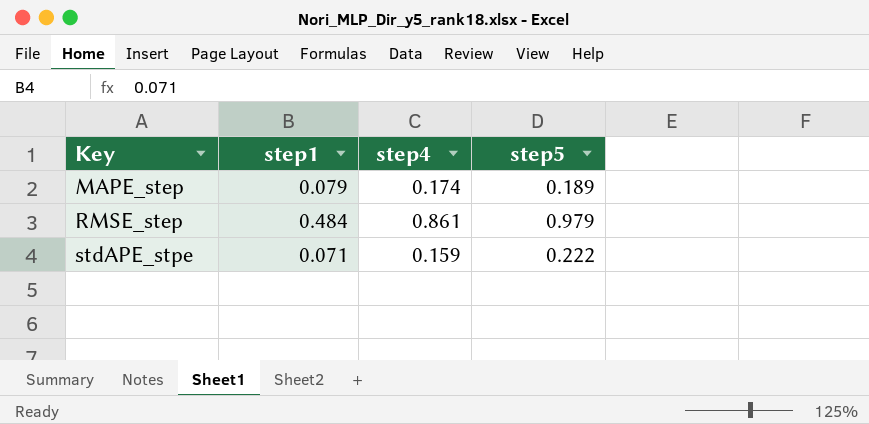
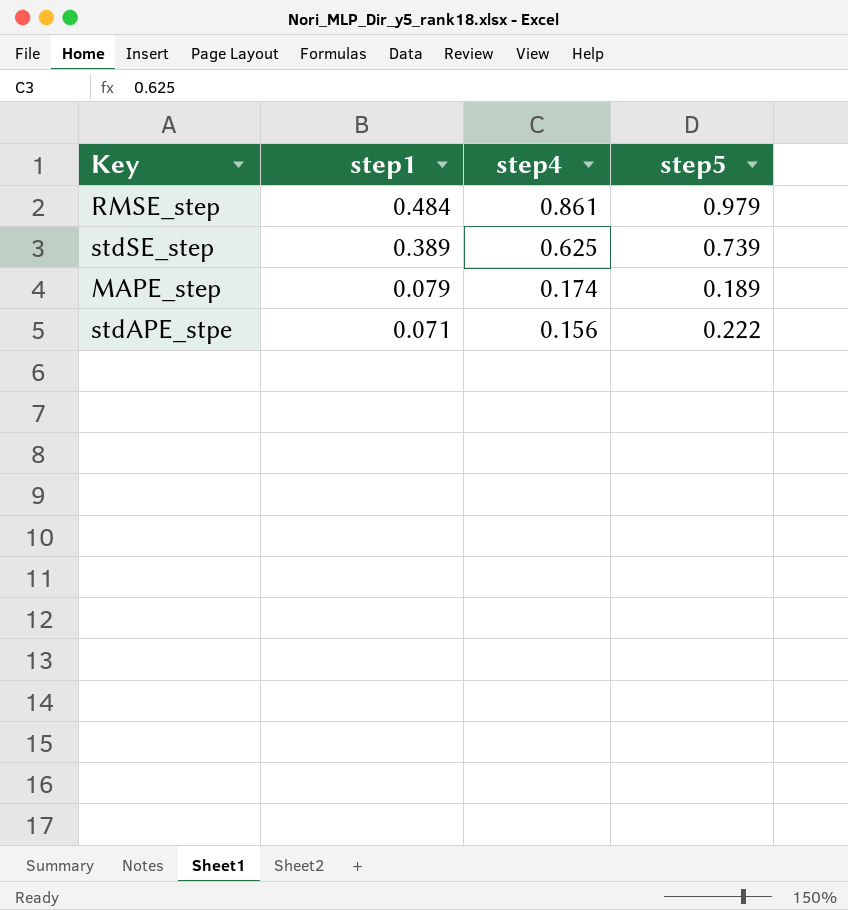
row order: Key ascending -> step1 descending
row stdSE_step: none -> 0.389 | 0.625 | 0.739
stdAPE_stpe | step4: 0.159 -> 0.156

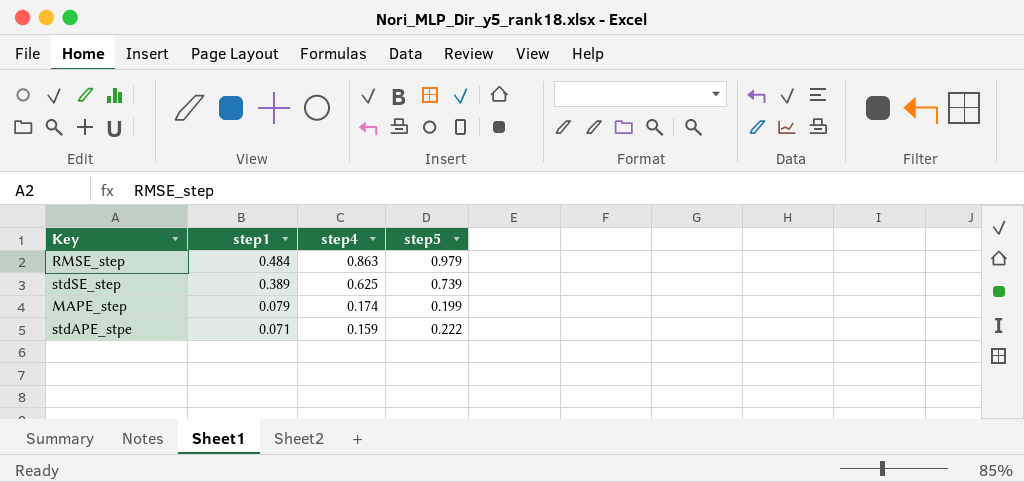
RMSE_step | step4: 0.861 -> 0.863
MAPE_step | step5: 0.189 -> 0.199
stdAPE_stpe | step4: 0.156 -> 0.159

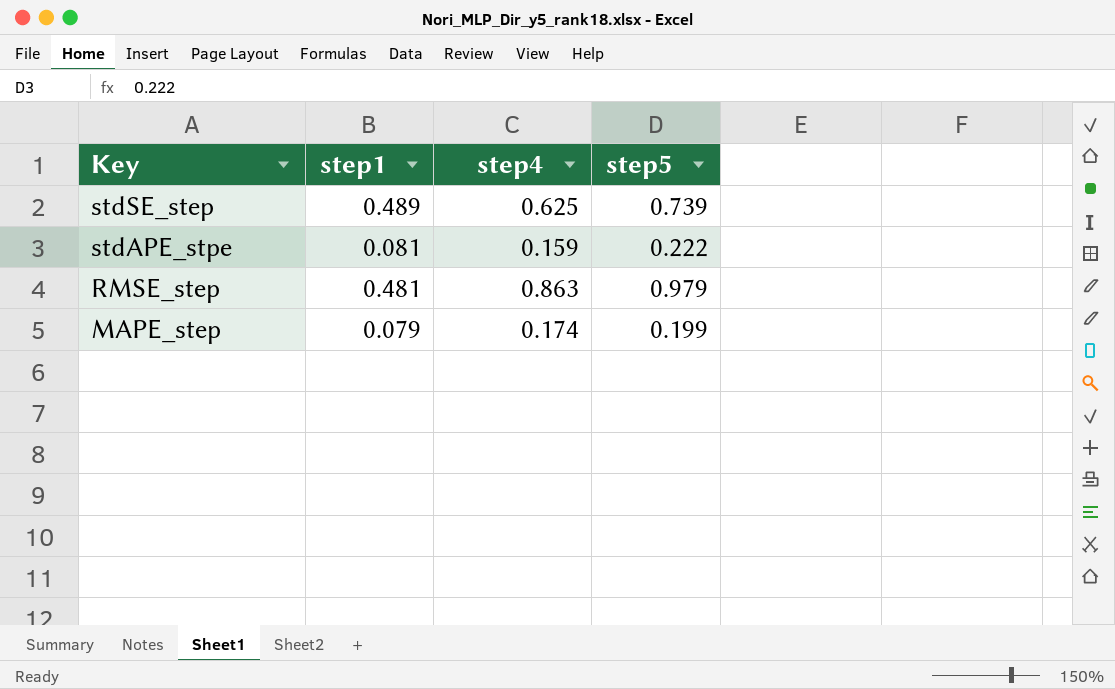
row order: step1 descending -> Key descending
stdSE_step | step1: 0.389 -> 0.489
stdAPE_stpe | step1: 0.071 -> 0.081
RMSE_step | step1: 0.484 -> 0.481

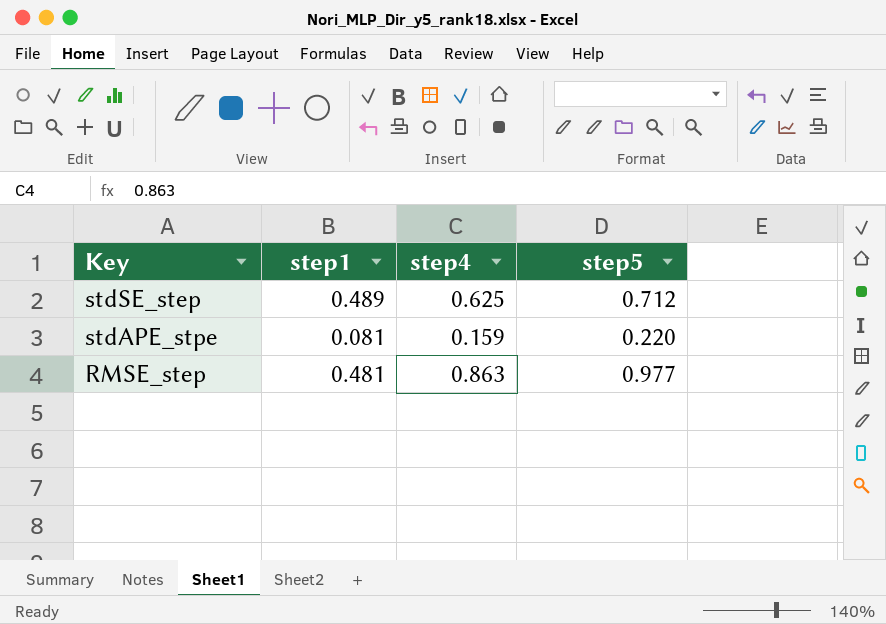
row MAPE_step: 0.079 | 0.174 | 0.199 -> none
stdSE_step | step5: 0.739 -> 0.712
stdAPE_stpe | step5: 0.222 -> 0.220
RMSE_step | step5: 0.979 -> 0.977

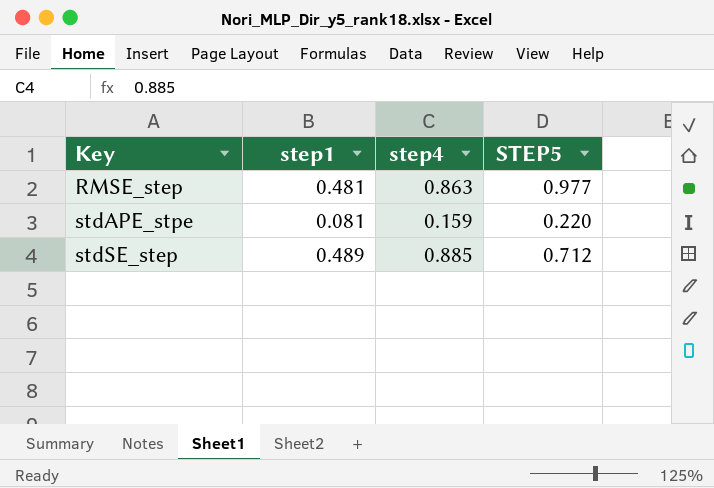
row order: Key descending -> Key ascending
column name: step5 -> STEP5
stdSE_step | step4: 0.625 -> 0.885

